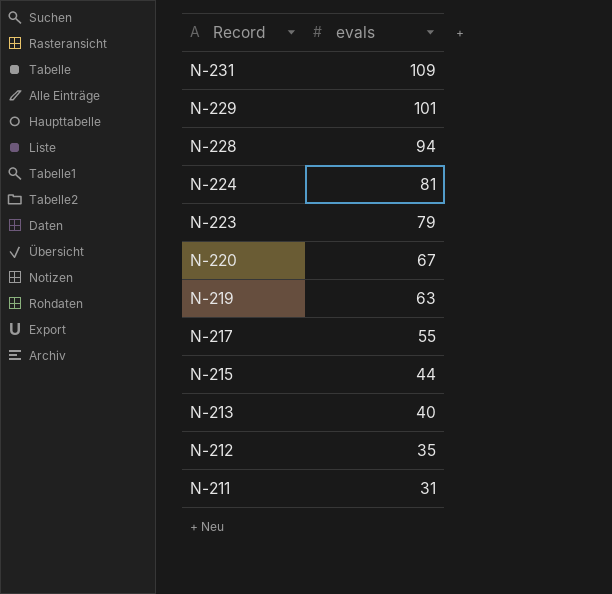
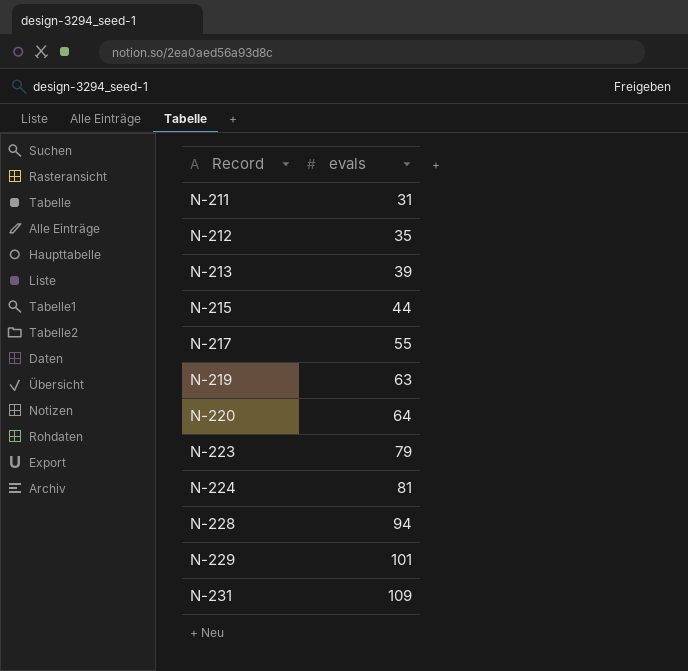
row order: Record descending -> Record ascending
N-213 | evals: 40 -> 39
N-220 | evals: 67 -> 64

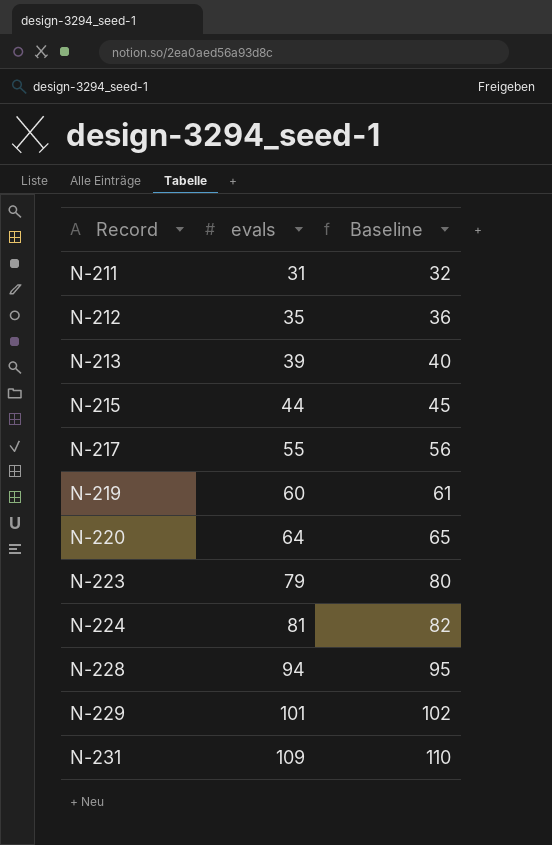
column Baseline | formula: none -> [evals] + 1
N-219 | evals: 63 -> 60

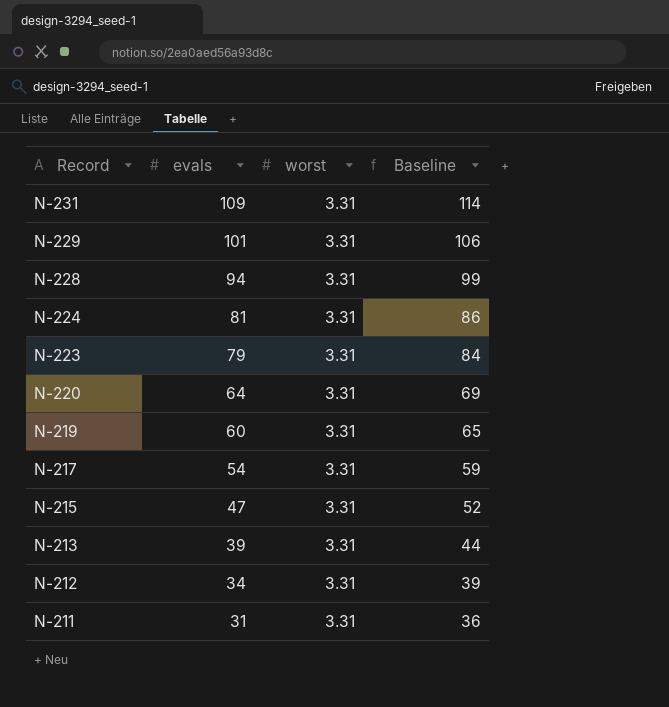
row order: Record ascending -> Record descending
column worst | position: none -> 3
column Baseline | formula: [evals] + 1 -> [evals] + 5
N-217 | evals: 55 -> 54
N-215 | evals: 44 -> 47
N-212 | evals: 35 -> 34

